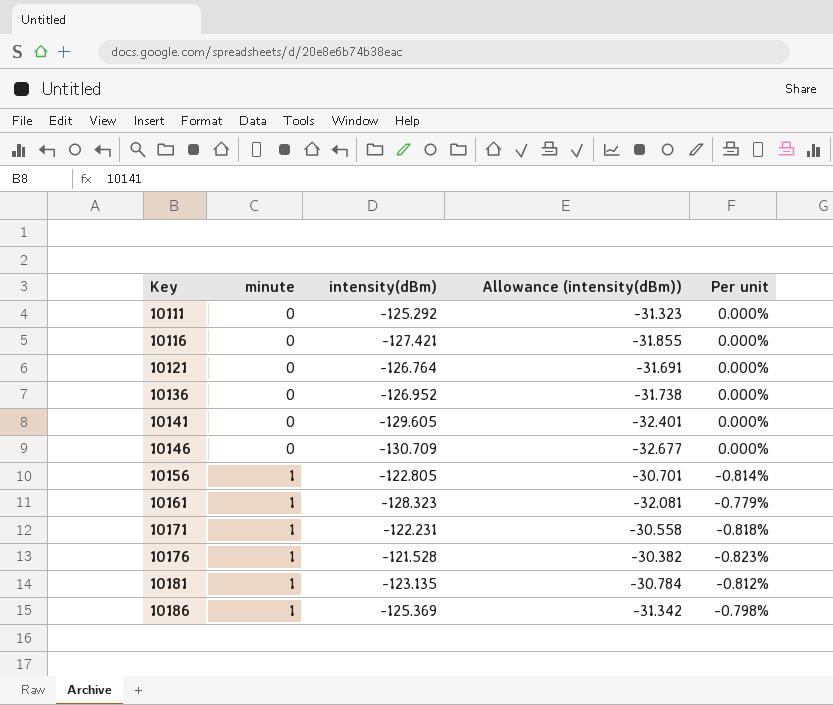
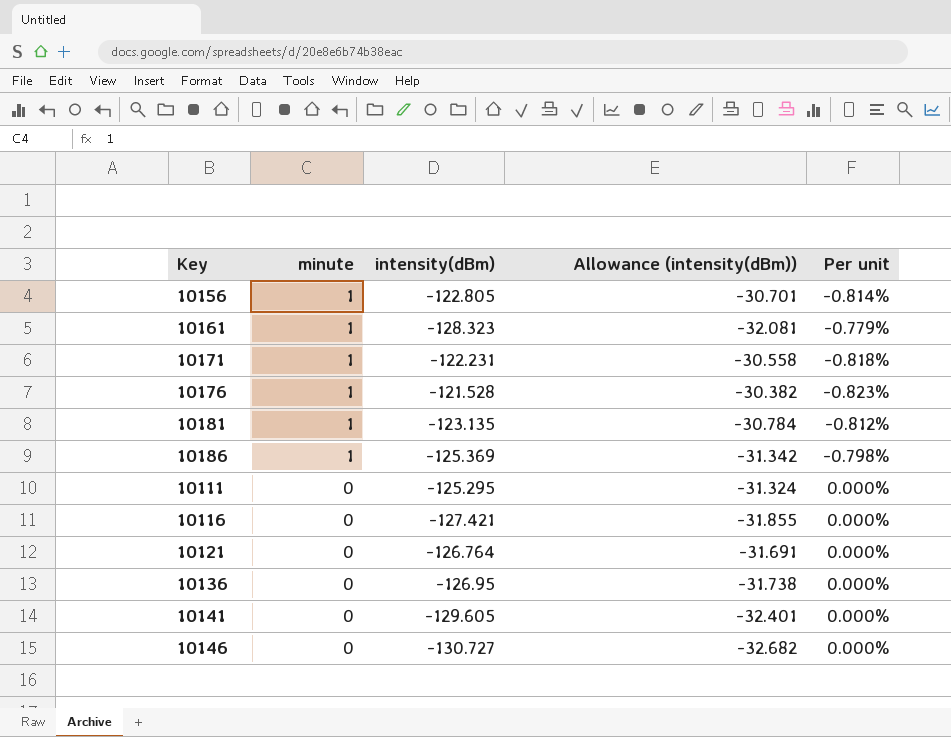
row order: Key ascending -> minute descending
10111 | intensity(dBm): -125.292 -> -125.295
10111 | Allowance (intensity(dBm)): -31.323 -> -31.324
10136 | intensity(dBm): -126.952 -> -126.95
10146 | intensity(dBm): -130.709 -> -130.727
10146 | Allowance (intensity(dBm)): -32.677 -> -32.682

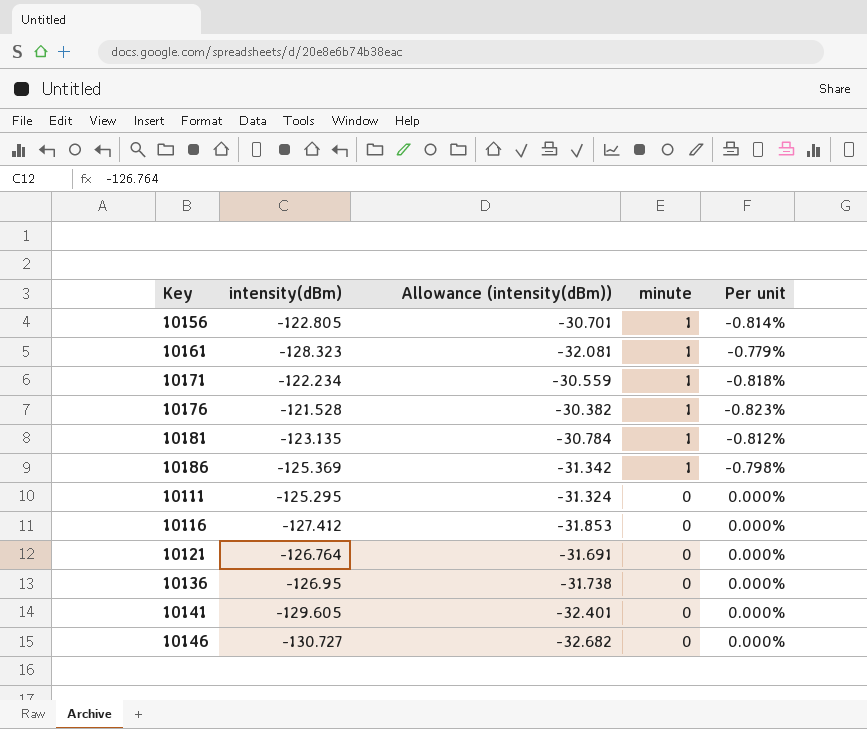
column minute | position: 2 -> 4
10171 | intensity(dBm): -122.231 -> -122.234
10171 | Allowance (intensity(dBm)): -30.558 -> -30.559
10116 | intensity(dBm): -127.421 -> -127.412
10116 | Allowance (intensity(dBm)): -31.855 -> -31.853

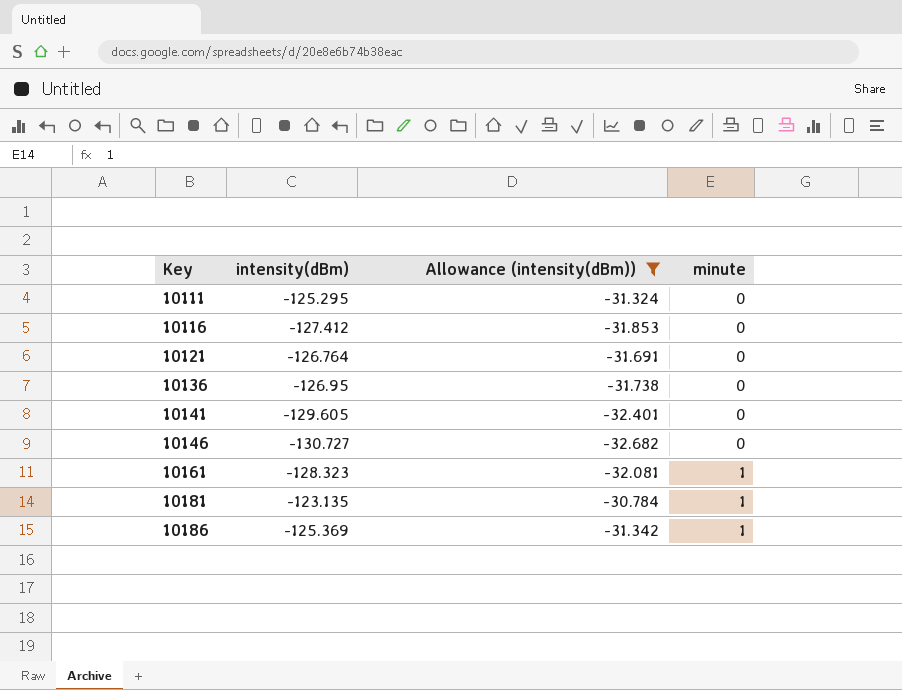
filter: none -> Allowance (intensity(dBm)) <= -30.784
row order: minute descending -> Key ascending
column Per unit | formula: [minute] / [intensity(dBm)] -> none

